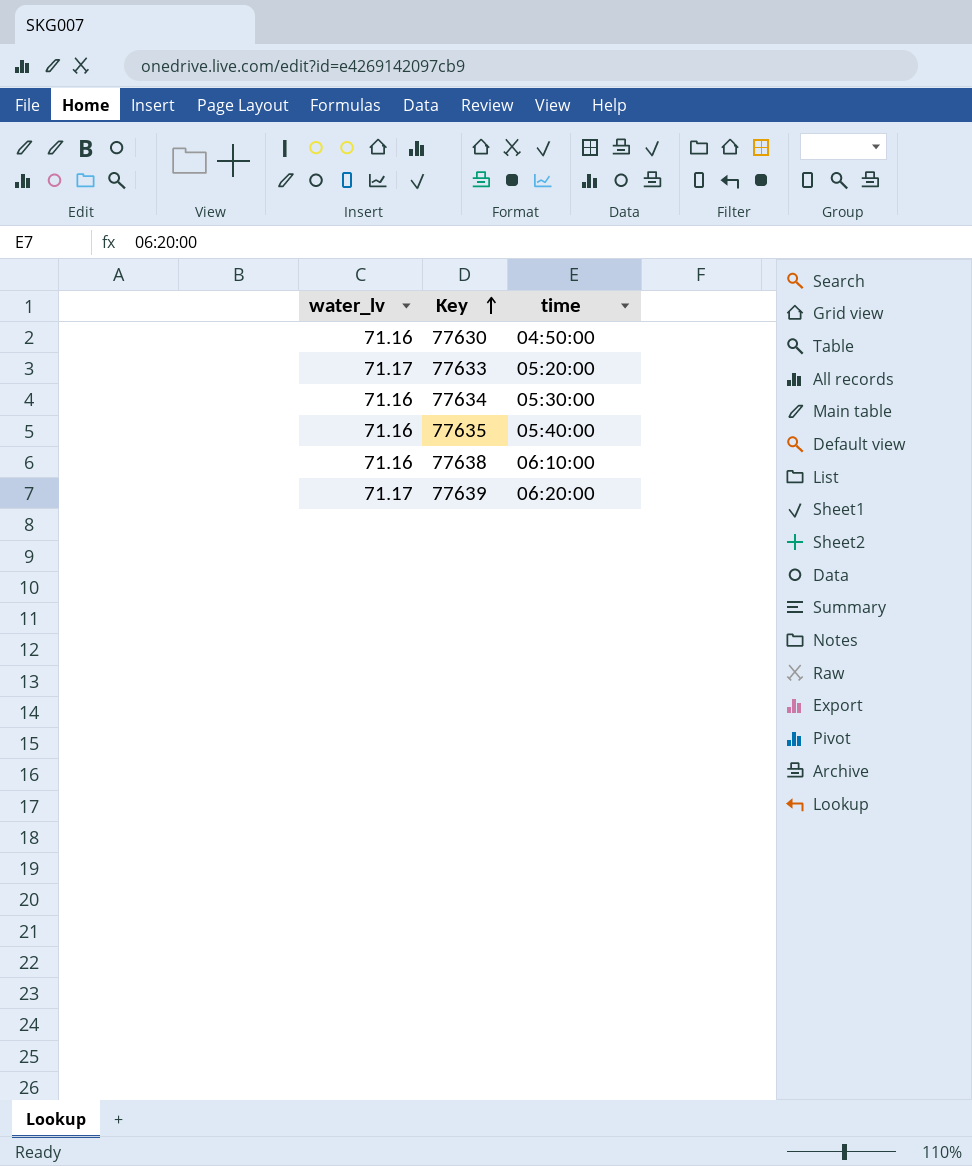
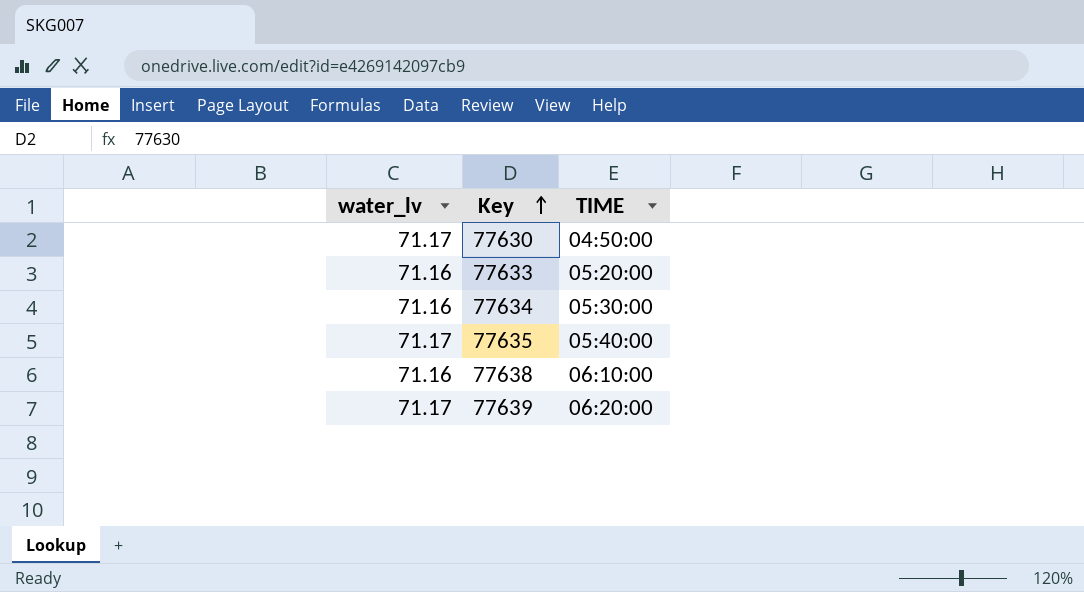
column name: time -> TIME
77630 | water_lv: 71.16 -> 71.17
77633 | water_lv: 71.17 -> 71.16
77635 | water_lv: 71.16 -> 71.17

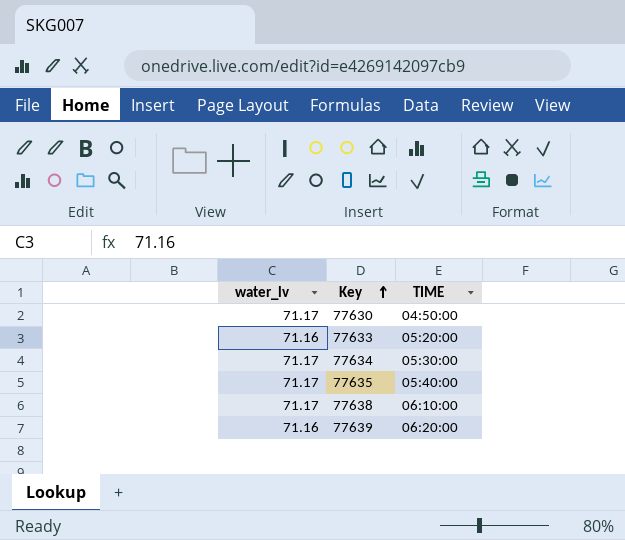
77634 | water_lv: 71.16 -> 71.17
77638 | water_lv: 71.16 -> 71.17
77639 | water_lv: 71.17 -> 71.16

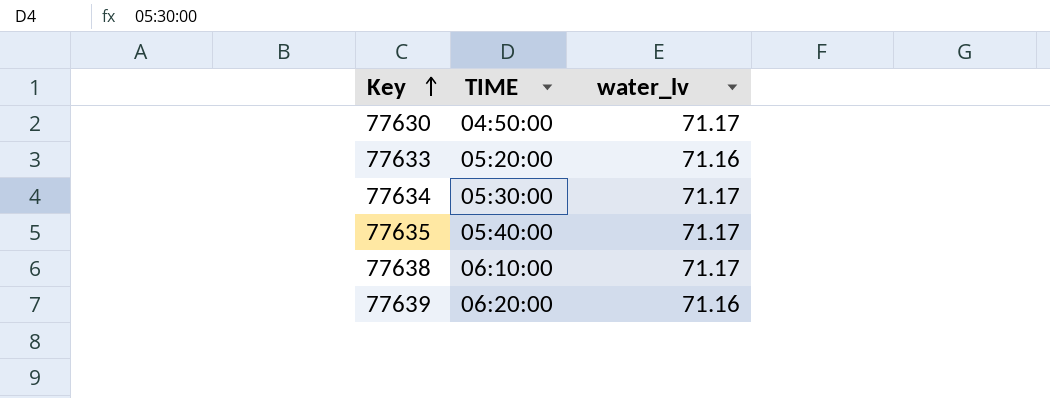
column water_lv | position: 1 -> 3

